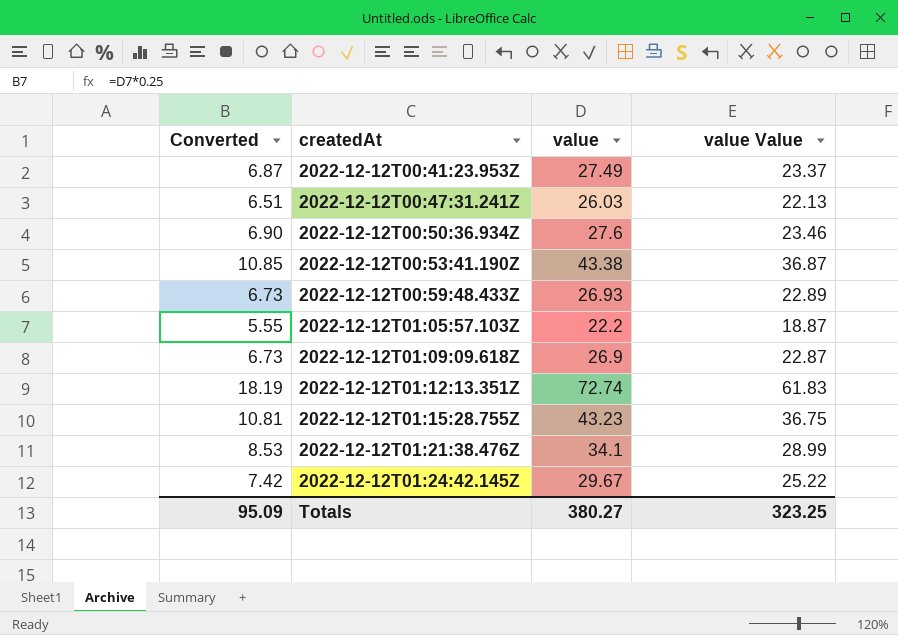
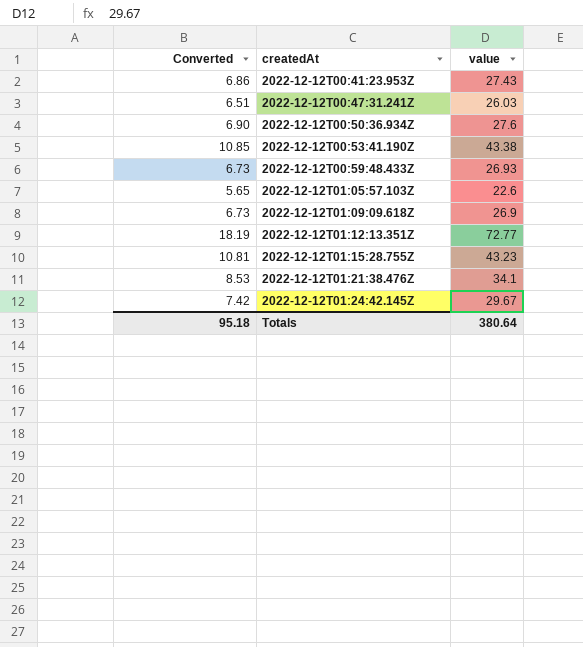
column value Value | formula: [value] * 0.85 -> none
2022-12-12T00:41:23.953Z | Converted: 6.87 -> 6.86
2022-12-12T00:41:23.953Z | value: 27.49 -> 27.43
2022-12-12T01:05:57.103Z | Converted: 5.55 -> 5.65
2022-12-12T01:05:57.103Z | value: 22.2 -> 22.6
2022-12-12T01:12:13.351Z | value: 72.74 -> 72.77
Totals | Converted: 95.09 -> 95.18
Totals | value: 380.27 -> 380.64

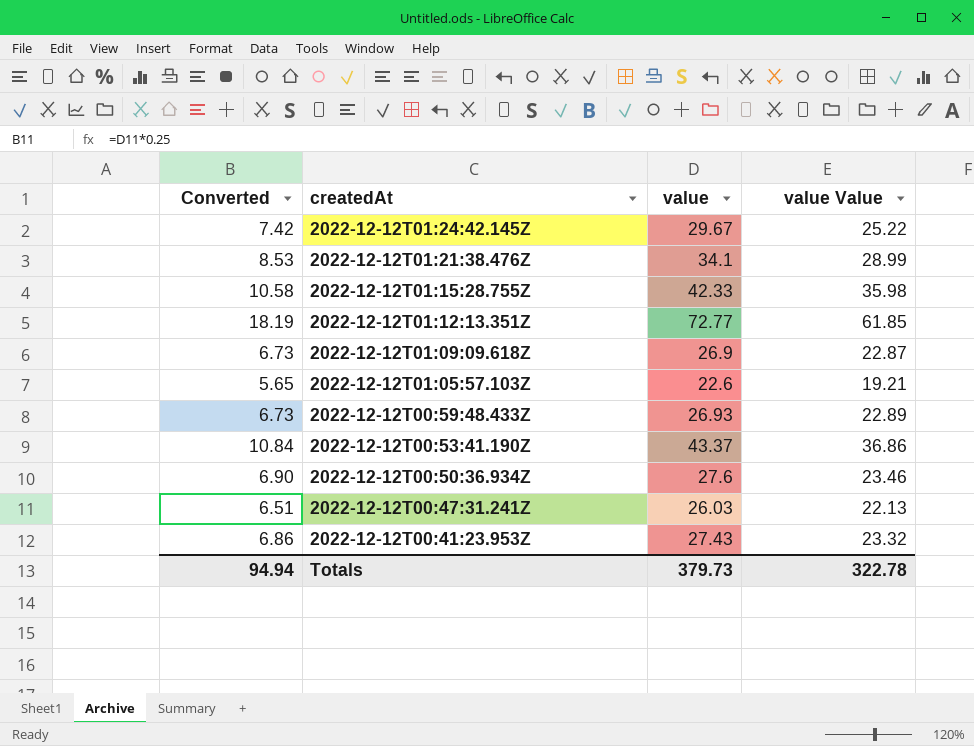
row order: createdAt ascending -> createdAt descending
column value Value | formula: none -> [value] * 0.85
2022-12-12T01:15:28.755Z | Converted: 10.81 -> 10.58
2022-12-12T01:15:28.755Z | value: 43.23 -> 42.33
2022-12-12T00:53:41.190Z | Converted: 10.85 -> 10.84
2022-12-12T00:53:41.190Z | value: 43.38 -> 43.37
Totals | Converted: 95.18 -> 94.94
Totals | value: 380.64 -> 379.73

